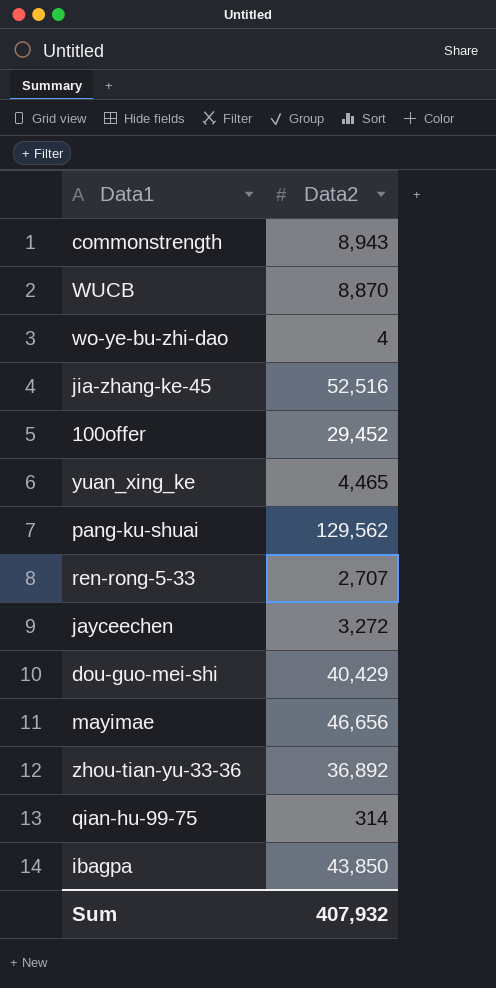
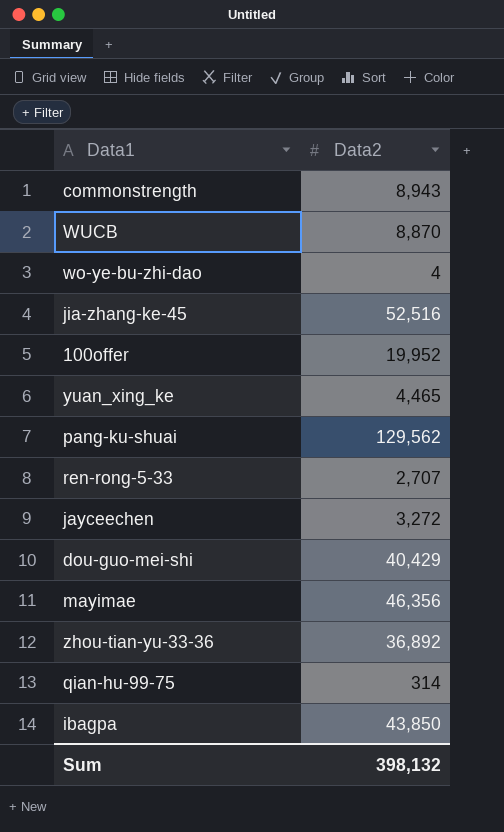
100offer | Data2: 29,452 -> 19,952
mayimae | Data2: 46,656 -> 46,356
Sum | Data2: 407,932 -> 398,132

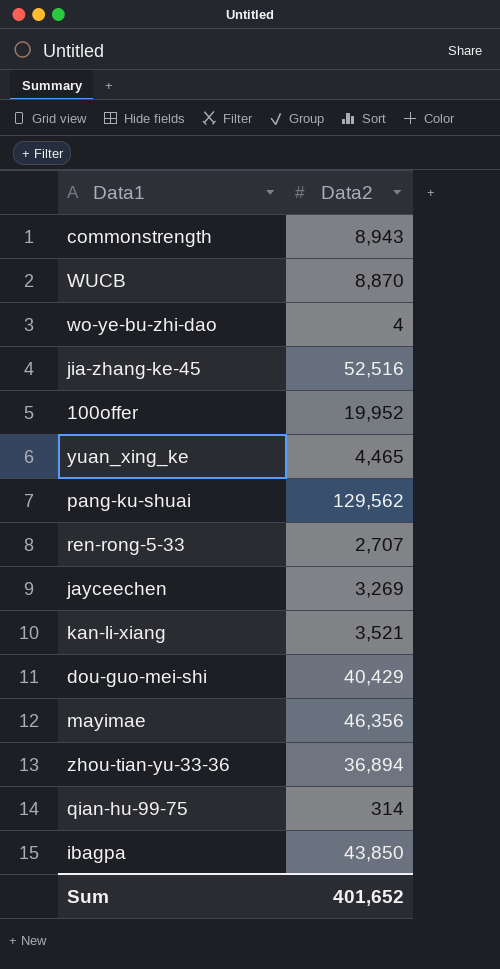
jayceechen | Data2: 3,272 -> 3,269
row kan-li-xiang: none -> 3,521
zhou-tian-yu-33-36 | Data2: 36,892 -> 36,894
Sum | Data2: 398,132 -> 401,652

